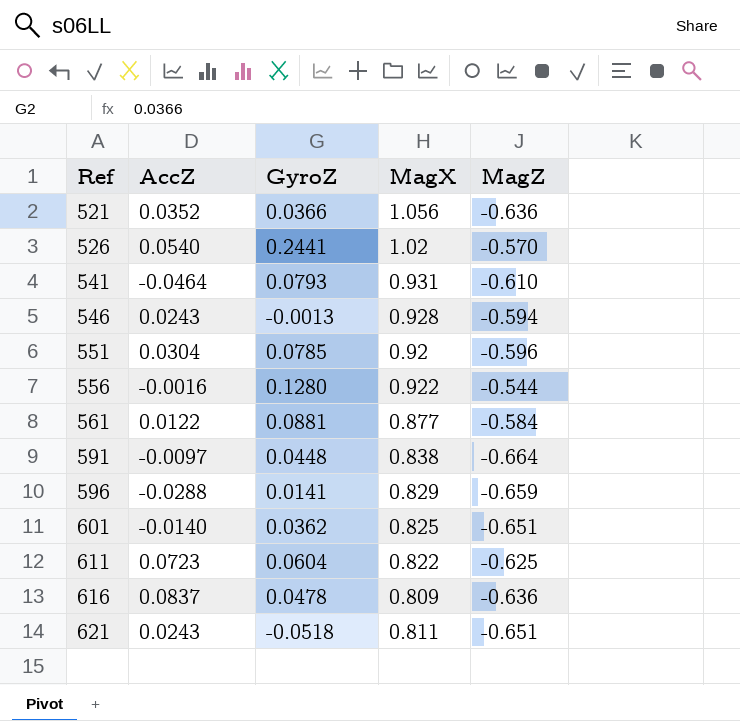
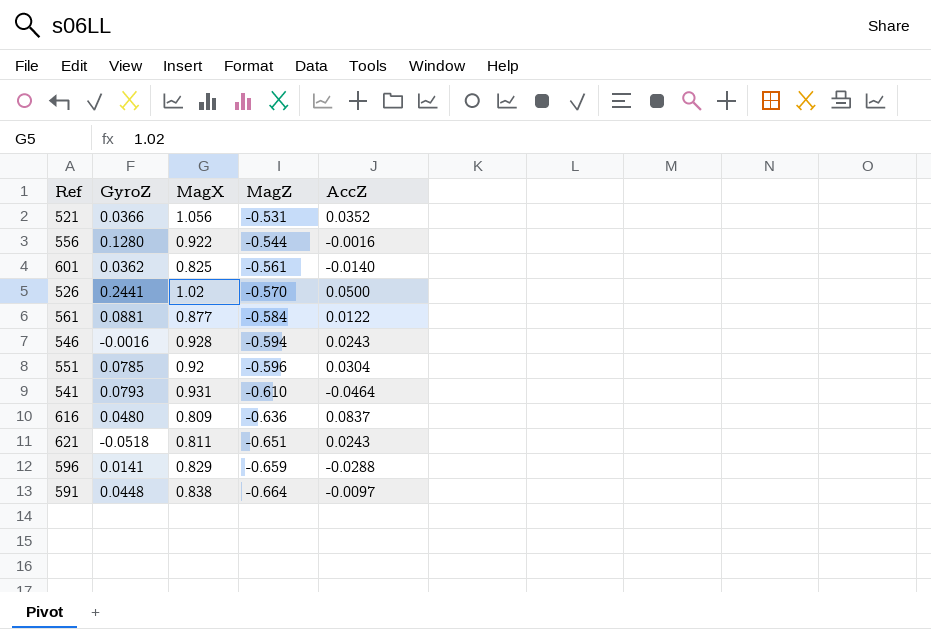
row order: Ref ascending -> MagZ descending
column AccZ | position: 2 -> 5
row 611: 0.0723 | 0.0604 | 0.822 | -0.625 -> none
521 | MagZ: -0.636 -> -0.531
601 | MagZ: -0.651 -> -0.561
526 | AccZ: 0.0540 -> 0.0500
546 | GyroZ: -0.0013 -> -0.0016
616 | GyroZ: 0.0478 -> 0.0480

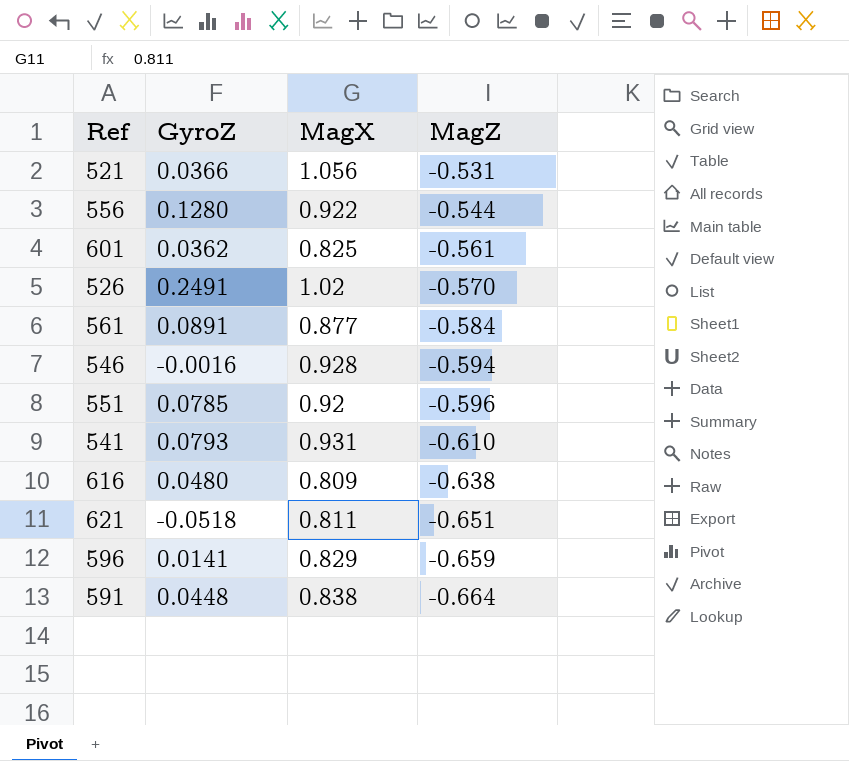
column AccZ | position: 5 -> none
526 | GyroZ: 0.2441 -> 0.2491
561 | GyroZ: 0.0881 -> 0.0891
616 | MagZ: -0.636 -> -0.638

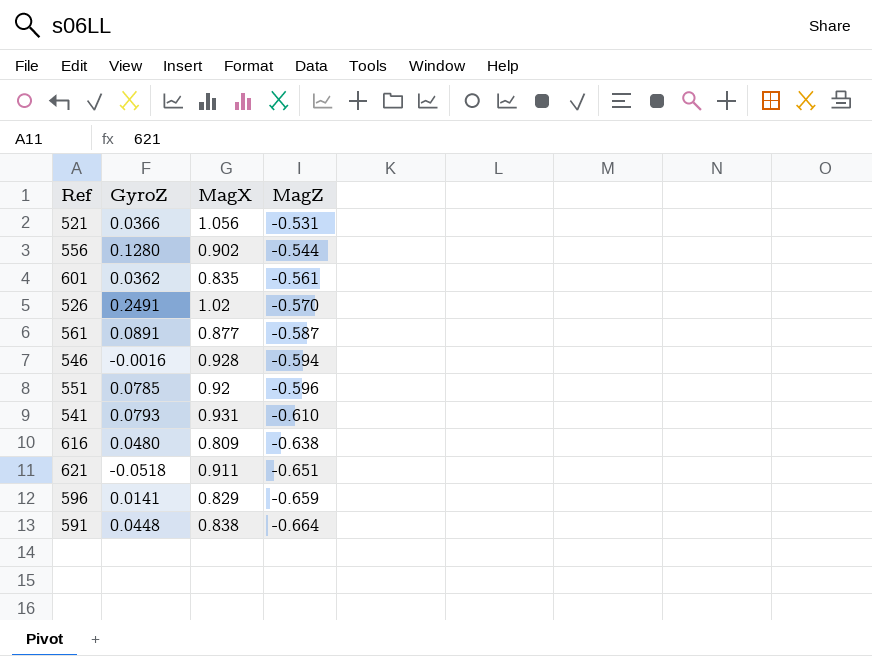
556 | MagX: 0.922 -> 0.902
601 | MagX: 0.825 -> 0.835
561 | MagZ: -0.584 -> -0.587
621 | MagX: 0.811 -> 0.911

